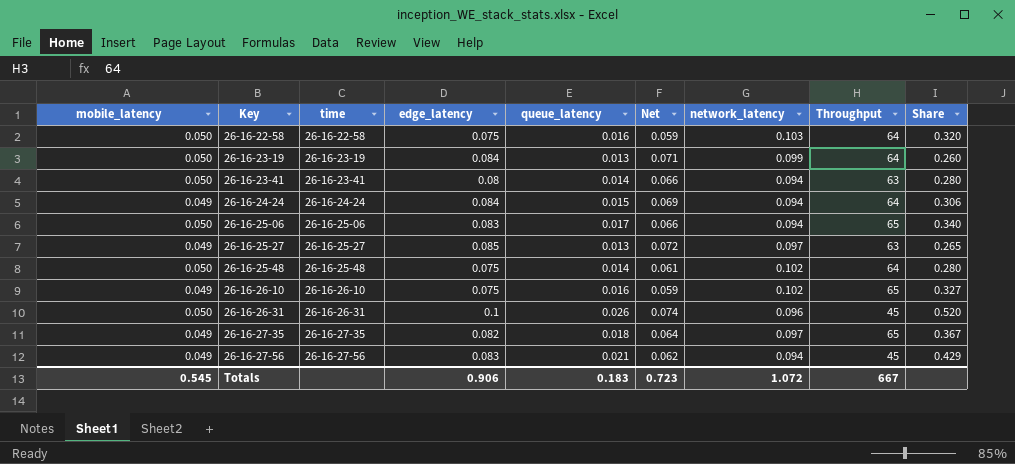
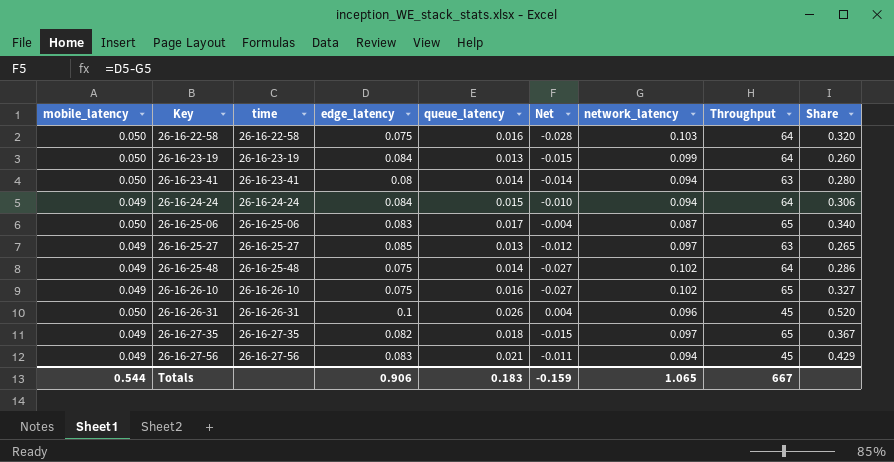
column Net | formula: [edge_latency] - [queue_latency] -> [edge_latency] - [network_latency]
26-16-25-06 | network_latency: 0.094 -> 0.087
26-16-25-48 | mobile_latency: 0.050 -> 0.049
26-16-25-48 | Share: 0.280 -> 0.286
Totals | mobile_latency: 0.545 -> 0.544
Totals | Net: 0.723 -> -0.159
Totals | network_latency: 1.072 -> 1.065

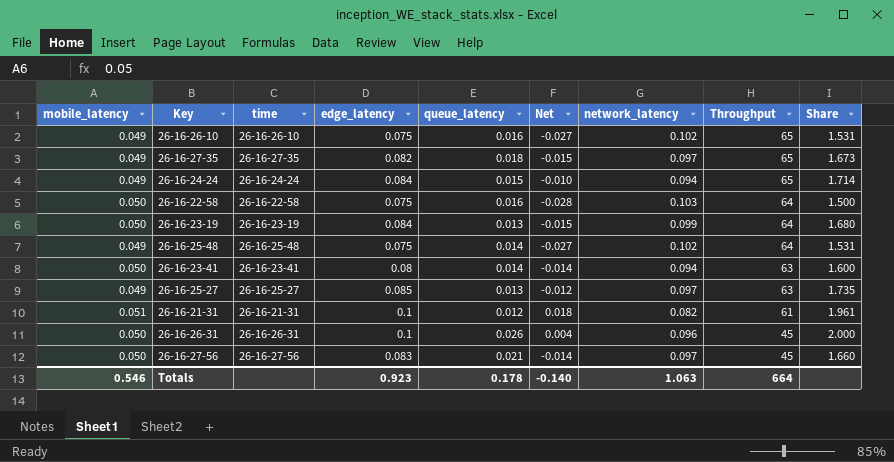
row order: Key ascending -> Throughput descending
column Share | formula: [queue_latency] / [mobile_latency] -> [edge_latency] / [mobile_latency]
row 26-16-25-06: 0.050 | 26-16-25-06 | 0.083 | 0.017 | -0.004 | 0.087 | 65 | 0.340 -> none
26-16-24-24 | Throughput: 64 -> 65
row 26-16-21-31: none -> 0.051 | 26-16-21-31 | 0.1 | 0.012 | 0.018 | 0.082 | 61 | 1.961
26-16-27-56 | mobile_latency: 0.049 -> 0.050
26-16-27-56 | Net: -0.011 -> -0.014
26-16-27-56 | network_latency: 0.094 -> 0.097
Totals | mobile_latency: 0.544 -> 0.546
Totals | edge_latency: 0.906 -> 0.923
Totals | queue_latency: 0.183 -> 0.178
Totals | Net: -0.159 -> -0.140
Totals | network_latency: 1.065 -> 1.063
Totals | Throughput: 667 -> 664

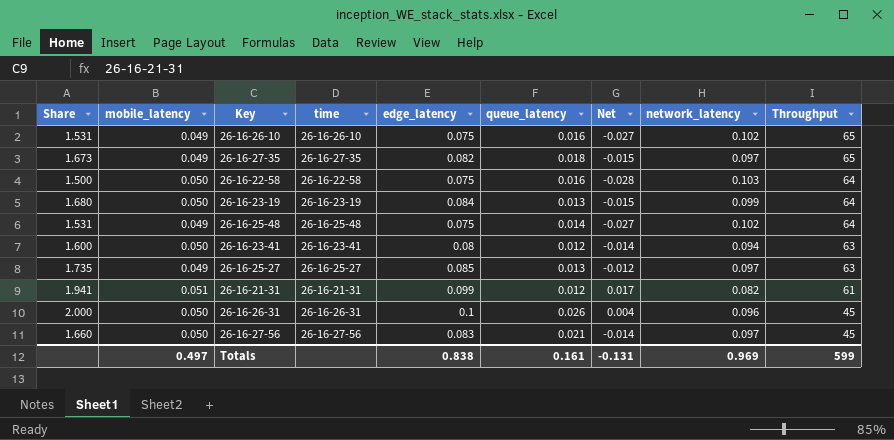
column Share | position: 9 -> 1
row 26-16-24-24: 0.049 | 26-16-24-24 | 0.084 | 0.015 | -0.010 | 0.094 | 65 | 1.714 -> none
26-16-23-41 | queue_latency: 0.014 -> 0.012
26-16-21-31 | Share: 1.961 -> 1.941
26-16-21-31 | edge_latency: 0.1 -> 0.099
26-16-21-31 | Net: 0.018 -> 0.017
Totals | mobile_latency: 0.546 -> 0.497
Totals | edge_latency: 0.923 -> 0.838
Totals | queue_latency: 0.178 -> 0.161
Totals | Net: -0.140 -> -0.131
Totals | network_latency: 1.063 -> 0.969
Totals | Throughput: 664 -> 599

